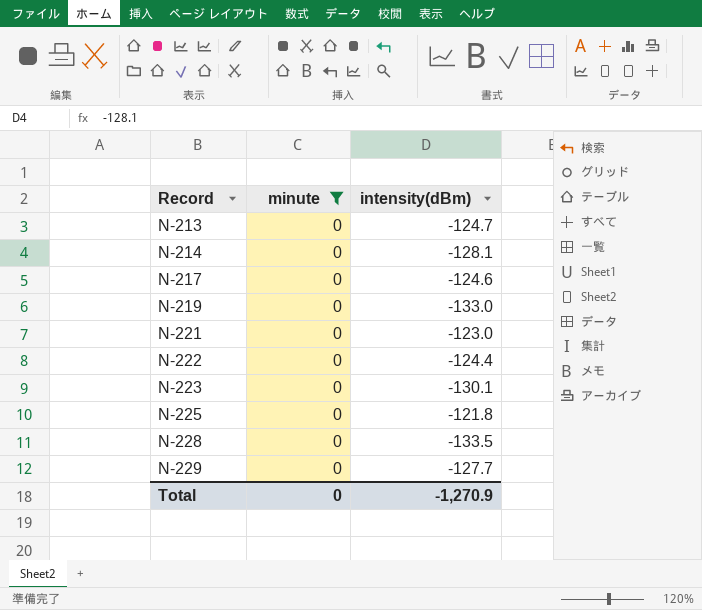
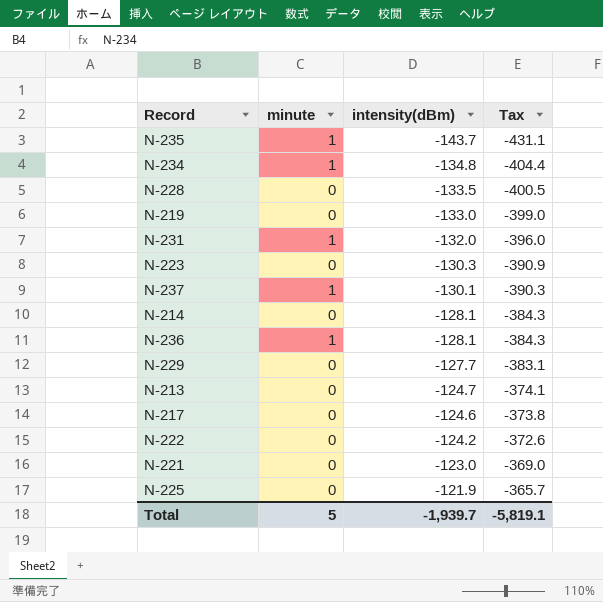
filter: minute = 0 -> none
row order: Record ascending -> intensity(dBm) ascending
column Tax | formula: none -> [intensity(dBm)] * 3
N-223 | intensity(dBm): -130.1 -> -130.3
N-222 | intensity(dBm): -124.4 -> -124.2
N-225 | intensity(dBm): -121.8 -> -121.9
Total | minute: 0 -> 5
Total | intensity(dBm): -1,270.9 -> -1,939.7

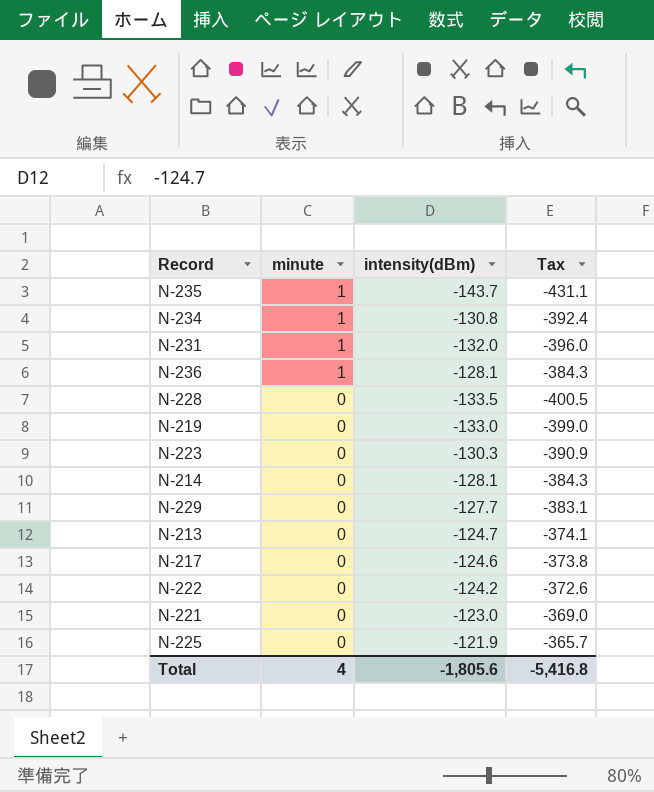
row order: intensity(dBm) ascending -> minute descending
row N-237: 1 | -130.1 | -390.3 -> none
N-234 | intensity(dBm): -134.8 -> -130.8
N-234 | Tax: -404.4 -> -392.4
Total | minute: 5 -> 4
Total | intensity(dBm): -1,939.7 -> -1,805.6
Total | Tax: -5,819.1 -> -5,416.8

